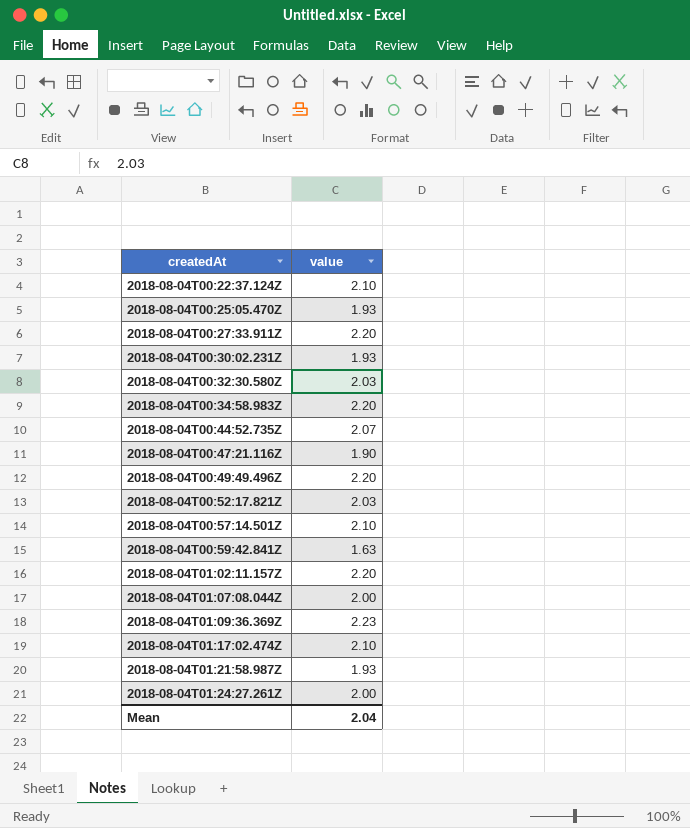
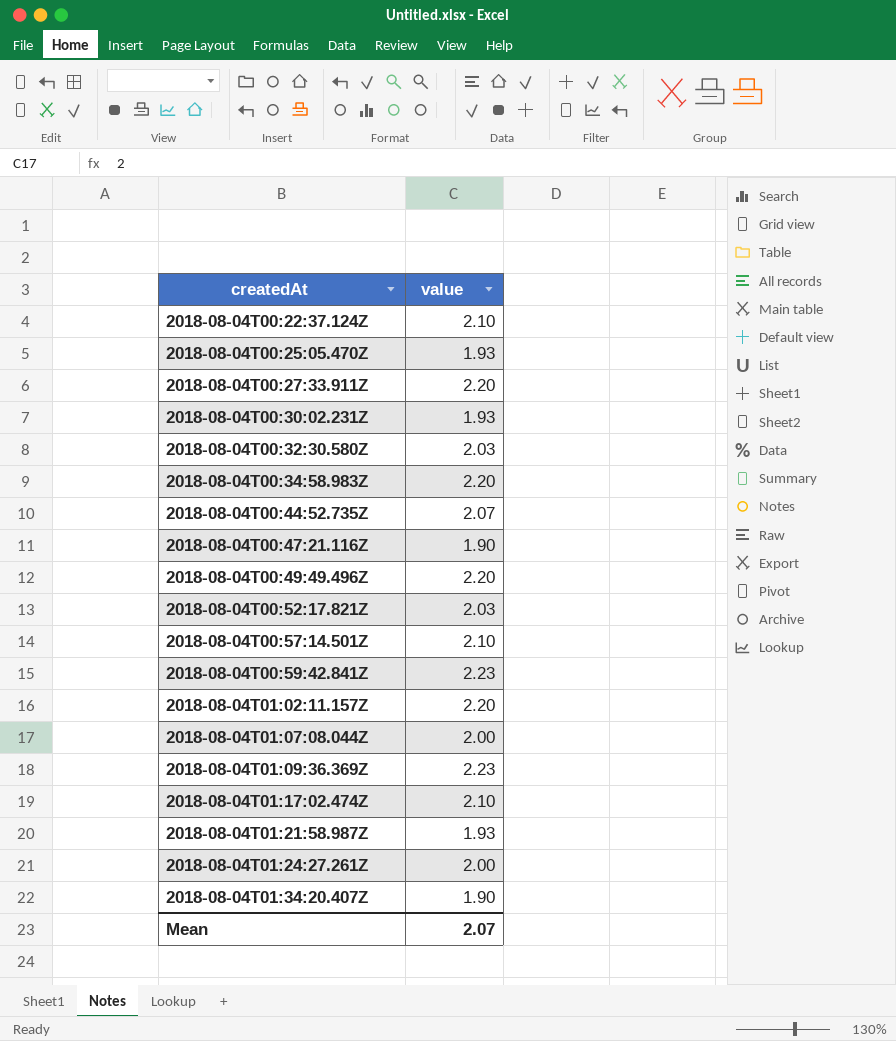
2018-08-04T00:59:42.841Z | value: 1.63 -> 2.23
row 2018-08-04T01:34:20.407Z: none -> 1.90
Mean | value: 2.04 -> 2.07

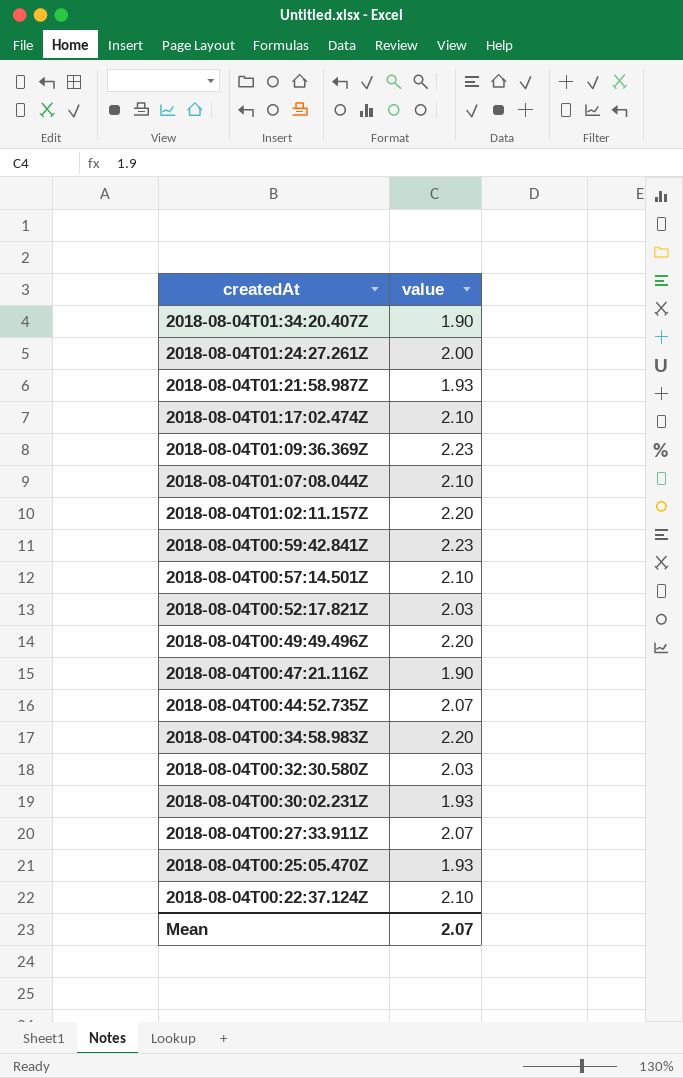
row order: createdAt ascending -> createdAt descending
2018-08-04T01:07:08.044Z | value: 2.00 -> 2.10
2018-08-04T00:27:33.911Z | value: 2.20 -> 2.07

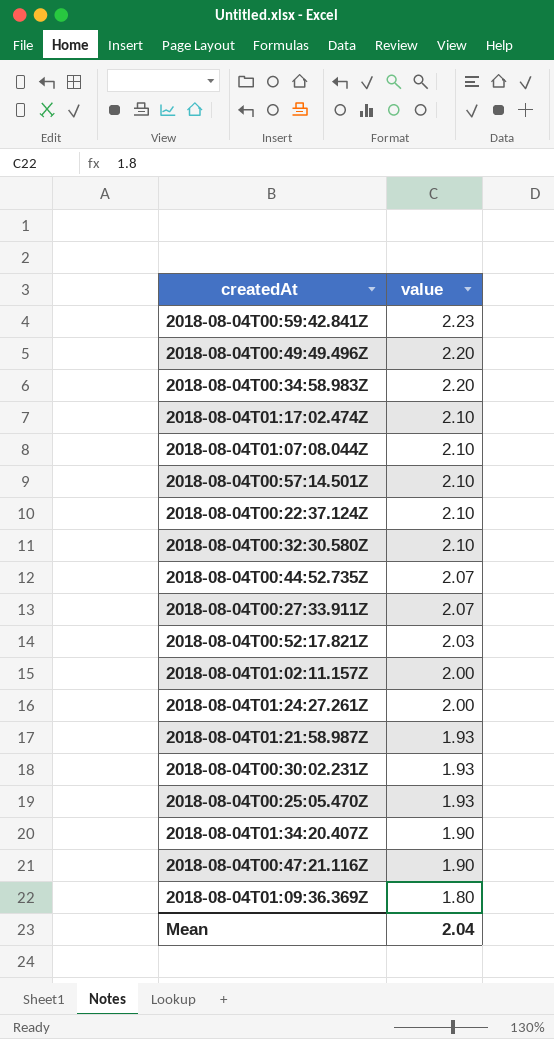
row order: createdAt descending -> value descending
2018-08-04T00:32:30.580Z | value: 2.03 -> 2.10
2018-08-04T01:02:11.157Z | value: 2.20 -> 2.00
2018-08-04T01:09:36.369Z | value: 2.23 -> 1.80
Mean | value: 2.07 -> 2.04

